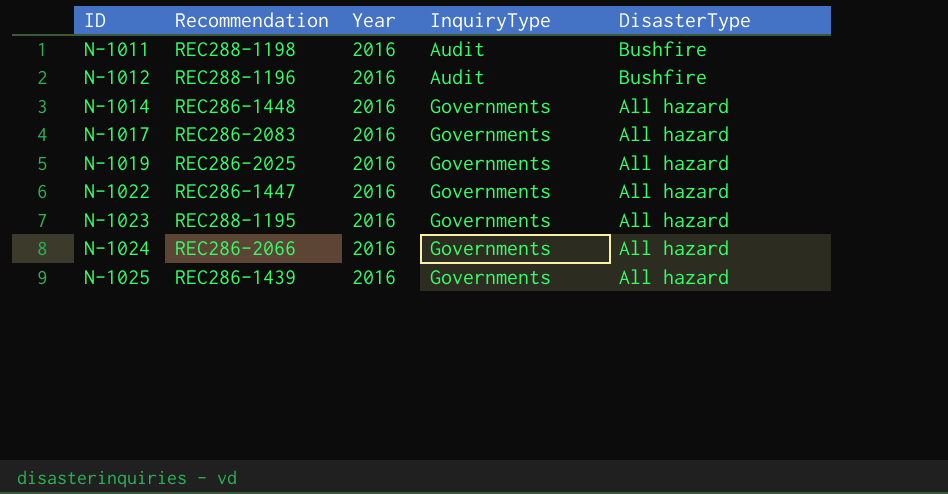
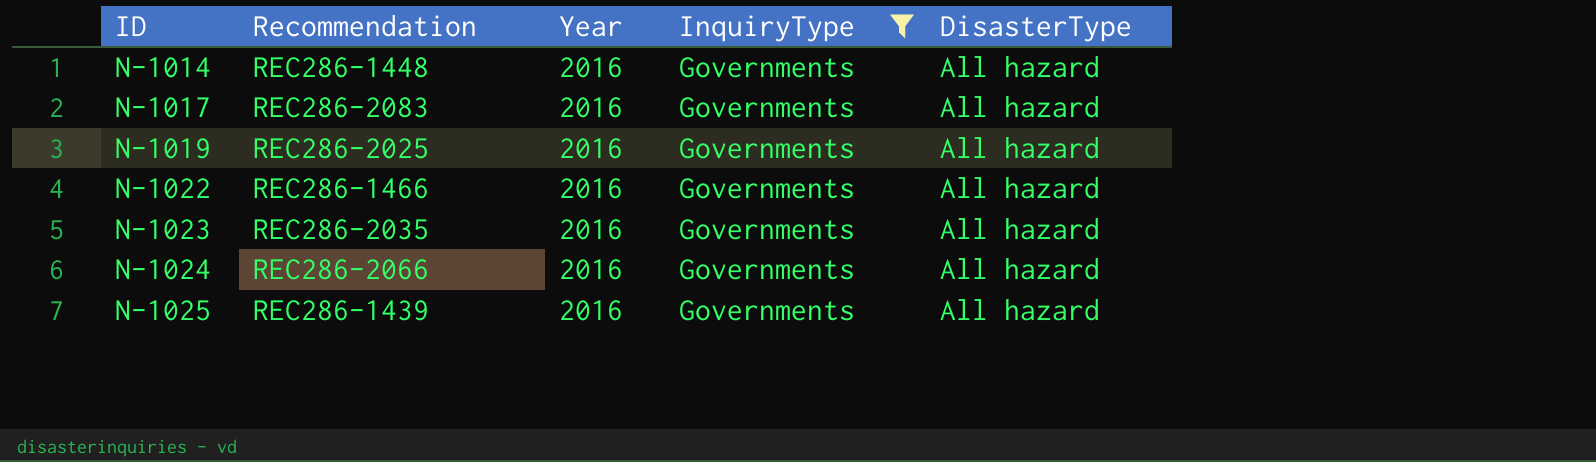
filter: none -> InquiryType = Governments
N-1022 | Recommendation: REC286-1447 -> REC286-1466
N-1023 | Recommendation: REC288-1195 -> REC286-2035

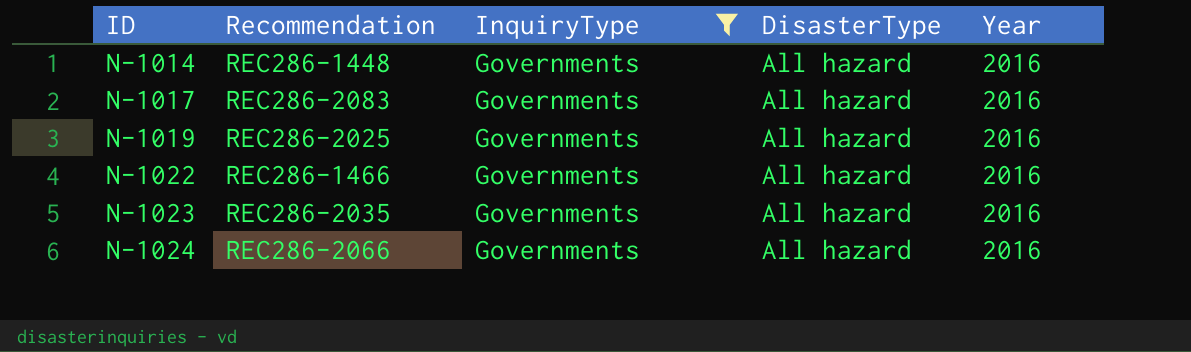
column Year | position: 3 -> 5
row N-1025: REC286-1439 | 2016 | Governments | All hazard -> none

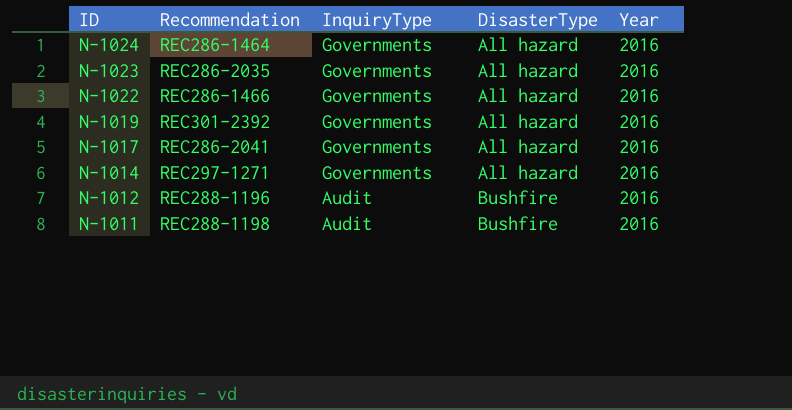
filter: InquiryType = Governments -> none
row order: ID ascending -> ID descending
N-1024 | Recommendation: REC286-2066 -> REC286-1464
N-1019 | Recommendation: REC286-2025 -> REC301-2392
N-1017 | Recommendation: REC286-2083 -> REC286-2041
N-1014 | Recommendation: REC286-1448 -> REC297-1271

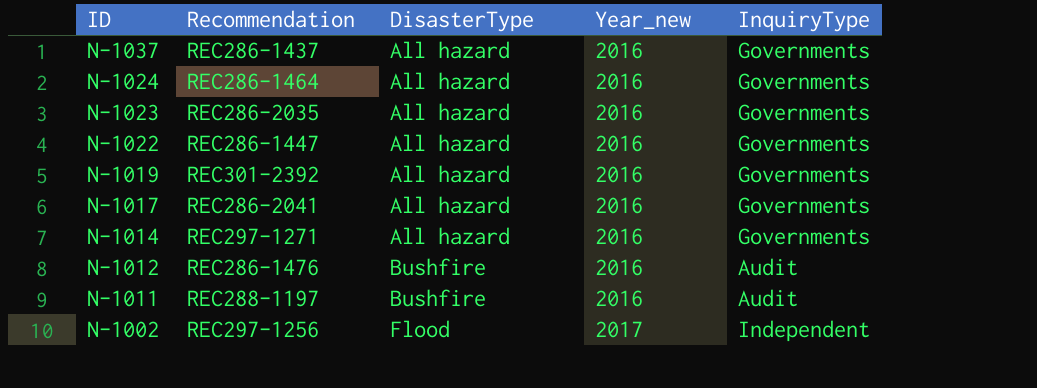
column name: Year -> Year_new
column InquiryType | position: 3 -> 5
row N-1037: none -> REC286-1437 | All hazard | 2016 | Governments
N-1022 | Recommendation: REC286-1466 -> REC286-1447
N-1012 | Recommendation: REC288-1196 -> REC286-1476
N-1011 | Recommendation: REC288-1198 -> REC288-1197
row N-1002: none -> REC297-1256 | Flood | 2017 | Independent

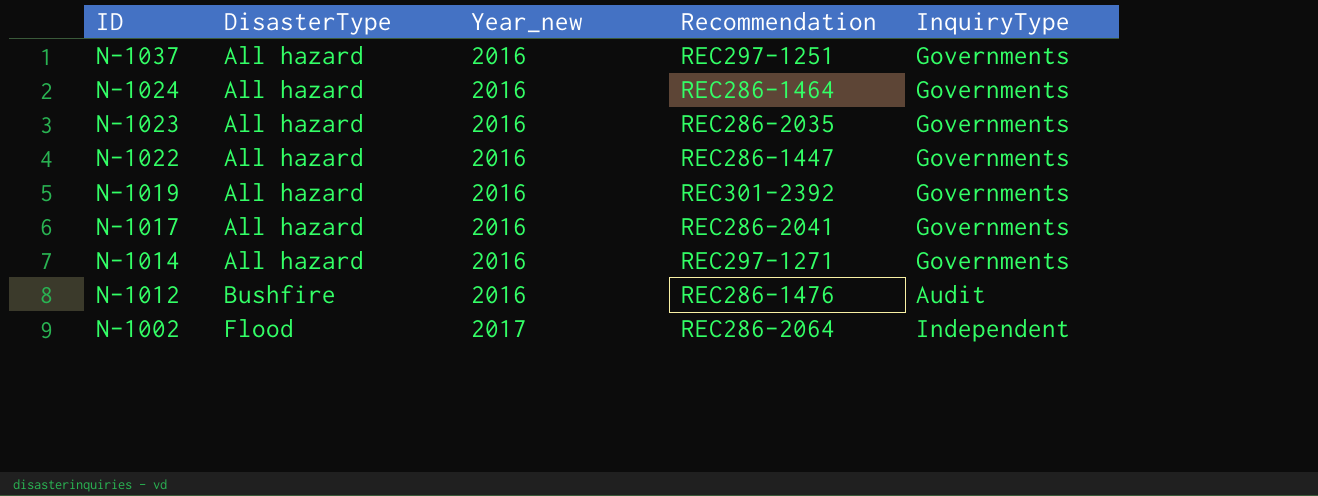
column Recommendation | position: 2 -> 4
row N-1011: REC288-1197 | Bushfire | 2016 | Audit -> none
N-1037 | Recommendation: REC286-1437 -> REC297-1251
N-1002 | Recommendation: REC297-1256 -> REC286-2064

